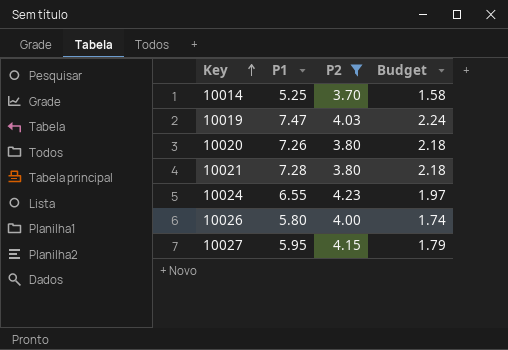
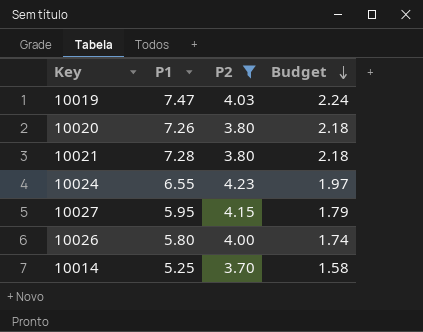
row order: Key ascending -> Budget descending

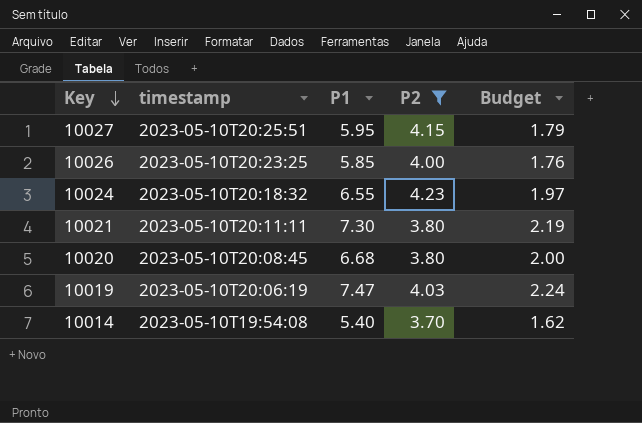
row order: Budget descending -> Key descending
column timestamp | position: none -> 2
10026 | P1: 5.80 -> 5.85
10026 | Budget: 1.74 -> 1.76
10021 | P1: 7.28 -> 7.30
10021 | Budget: 2.18 -> 2.19
10020 | P1: 7.26 -> 6.68
10020 | Budget: 2.18 -> 2.00
10014 | P1: 5.25 -> 5.40
10014 | Budget: 1.58 -> 1.62

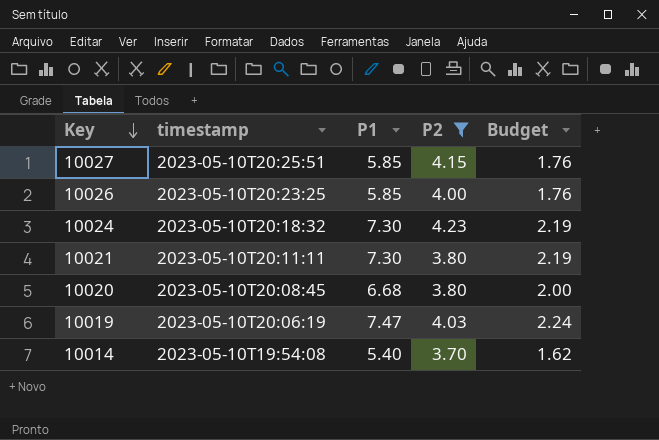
10027 | P1: 5.95 -> 5.85
10027 | Budget: 1.79 -> 1.76
10024 | P1: 6.55 -> 7.30
10024 | Budget: 1.97 -> 2.19

